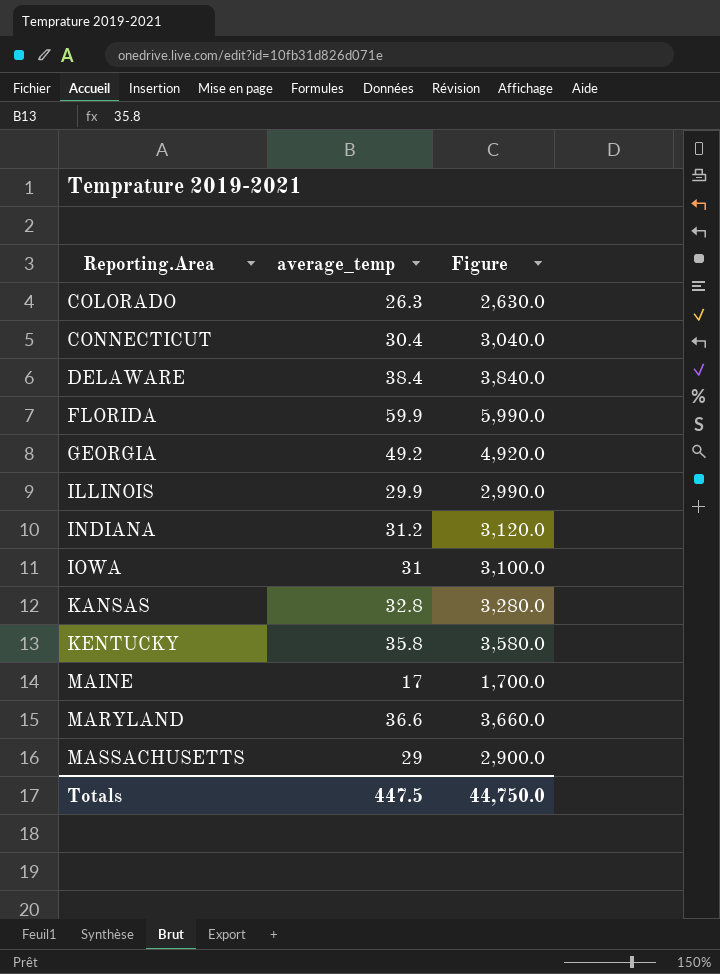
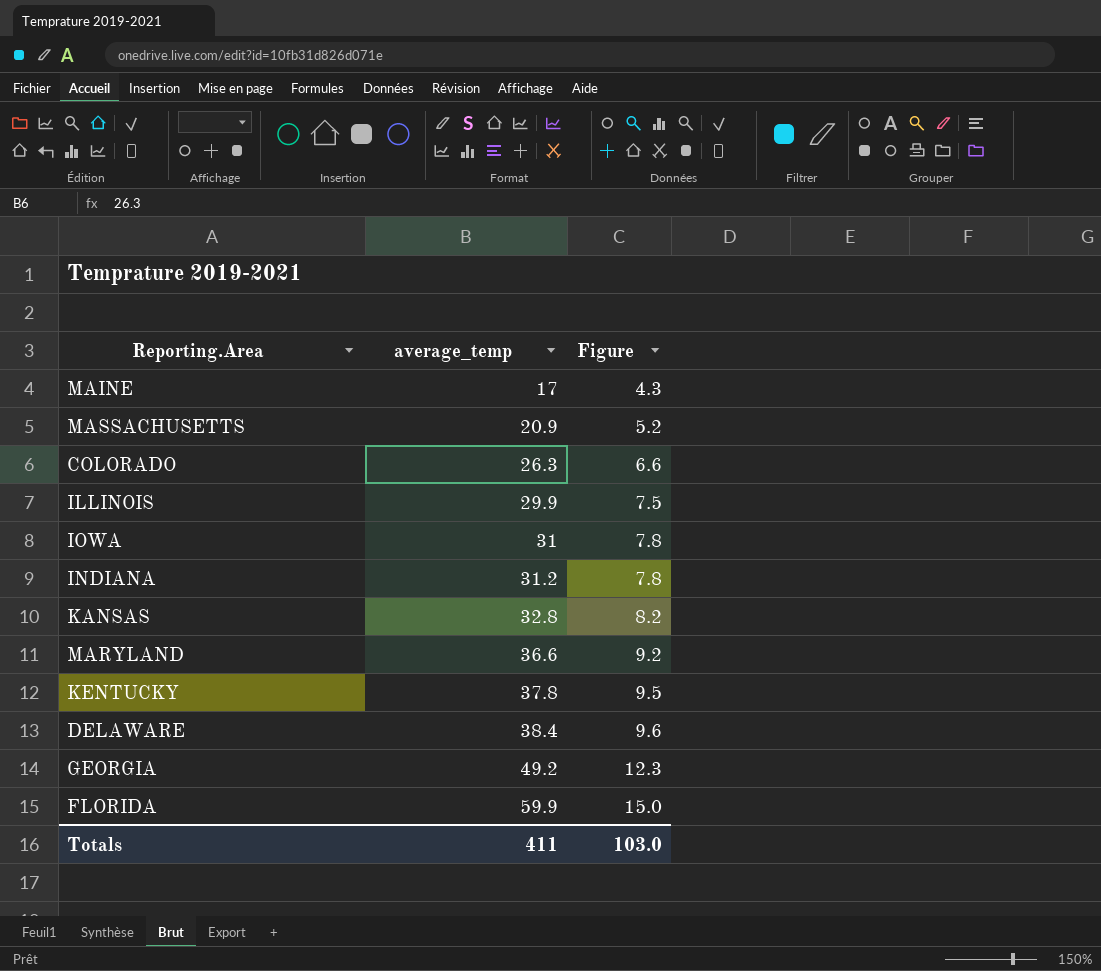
row order: Reporting.Area ascending -> average_temp ascending
column Figure | formula: [average_temp] * 100 -> [average_temp] * 0.25
row CONNECTICUT: 30.4 | 3,040.0 -> none
MASSACHUSETTS | average_temp: 29 -> 20.9
KENTUCKY | average_temp: 35.8 -> 37.8
Totals | average_temp: 447.5 -> 411
Totals | Figure: 44,750.0 -> 103.0

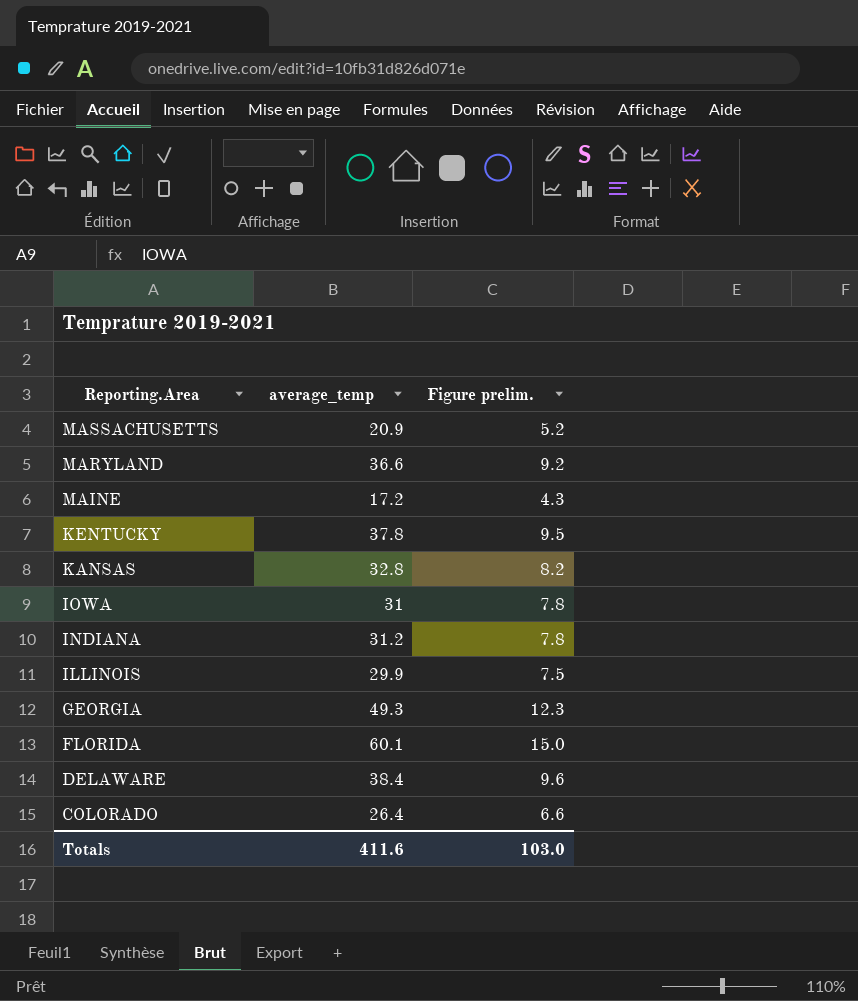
row order: average_temp ascending -> Reporting.Area descending
column name: Figure -> Figure prelim.
MAINE | average_temp: 17 -> 17.2
GEORGIA | average_temp: 49.2 -> 49.3
FLORIDA | average_temp: 59.9 -> 60.1
COLORADO | average_temp: 26.3 -> 26.4
Totals | average_temp: 411 -> 411.6

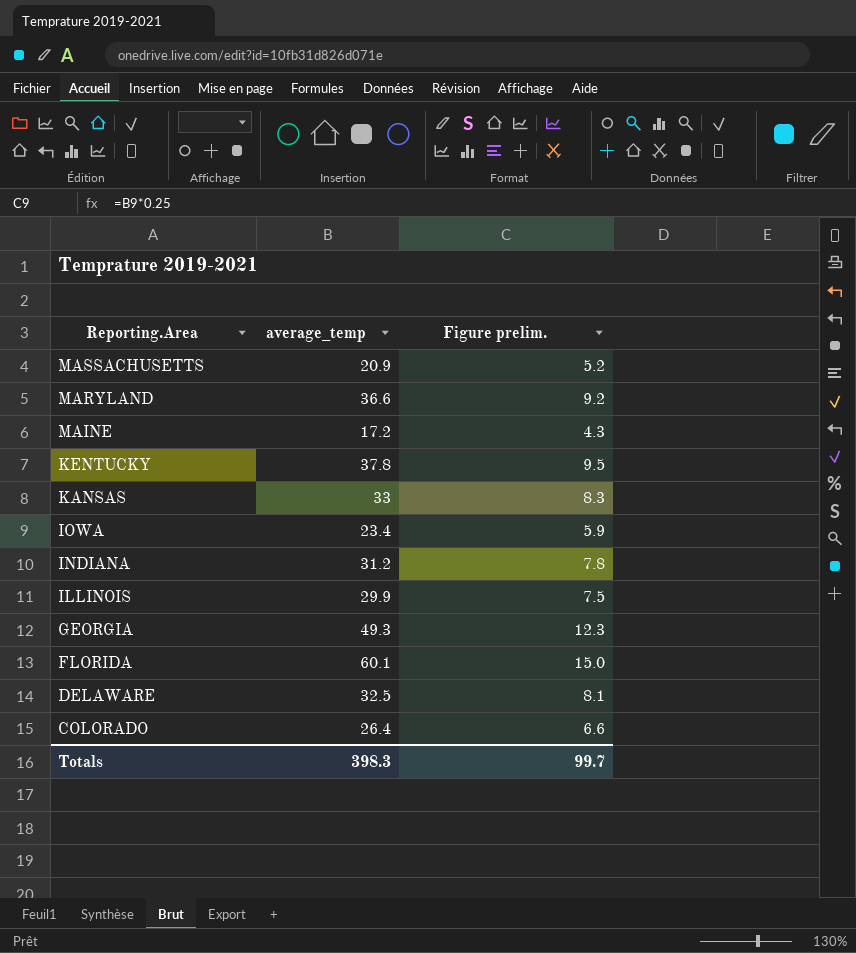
KANSAS | average_temp: 32.8 -> 33
KANSAS | Figure prelim.: 8.2 -> 8.3
IOWA | average_temp: 31 -> 23.4
IOWA | Figure prelim.: 7.8 -> 5.9
DELAWARE | average_temp: 38.4 -> 32.5
DELAWARE | Figure prelim.: 9.6 -> 8.1
Totals | average_temp: 411.6 -> 398.3
Totals | Figure prelim.: 103.0 -> 99.7

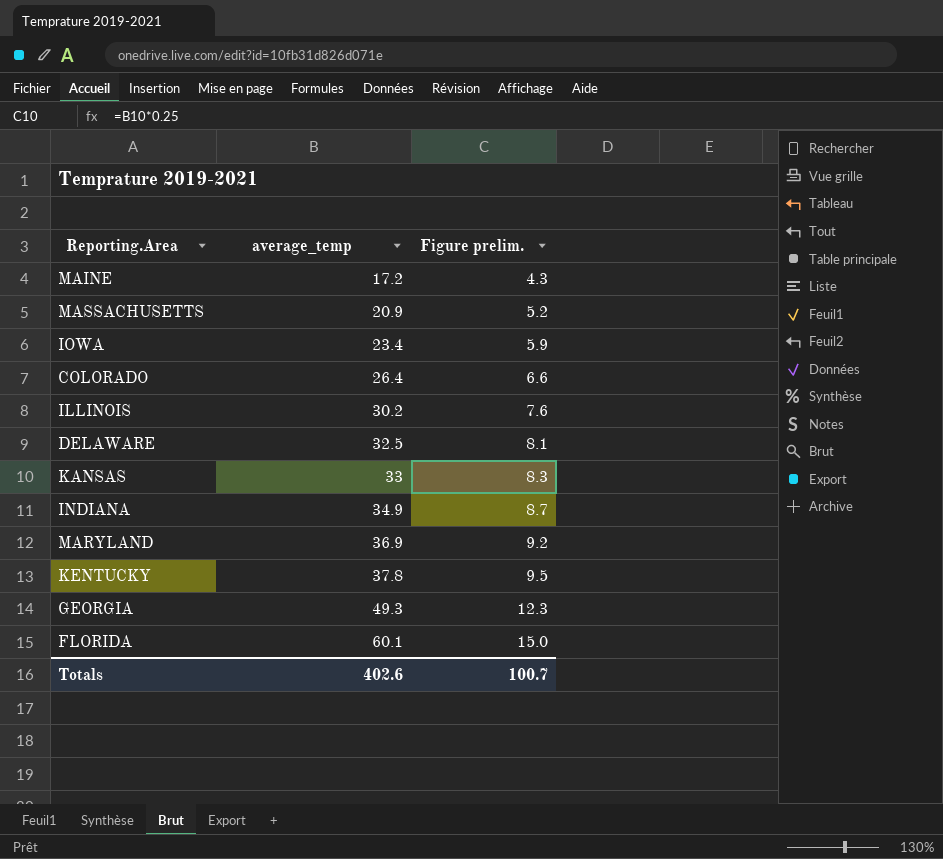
row order: Reporting.Area descending -> average_temp ascending
ILLINOIS | average_temp: 29.9 -> 30.2
ILLINOIS | Figure prelim.: 7.5 -> 7.6
INDIANA | average_temp: 31.2 -> 34.9
INDIANA | Figure prelim.: 7.8 -> 8.7
MARYLAND | average_temp: 36.6 -> 36.9
Totals | average_temp: 398.3 -> 402.6
Totals | Figure prelim.: 99.7 -> 100.7

